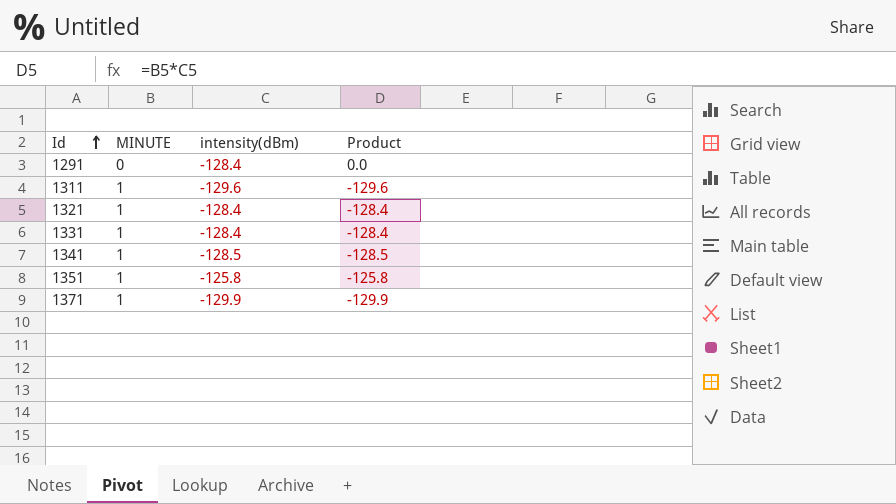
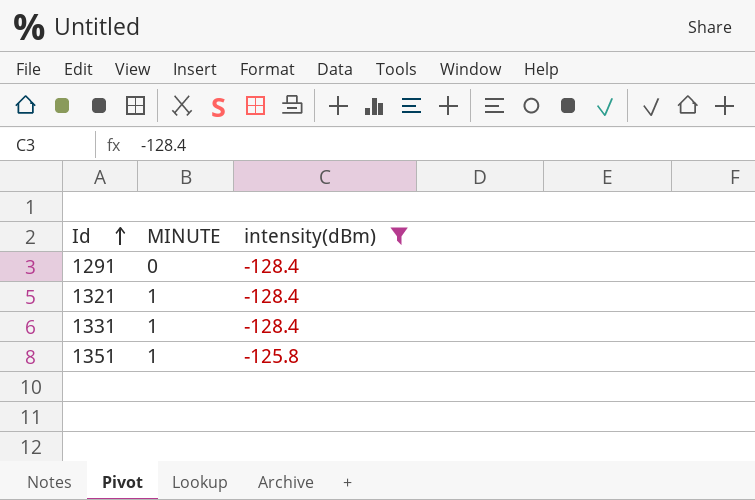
filter: none -> intensity(dBm) >= -128.4
column Product | formula: [MINUTE] * [intensity(dBm)] -> none

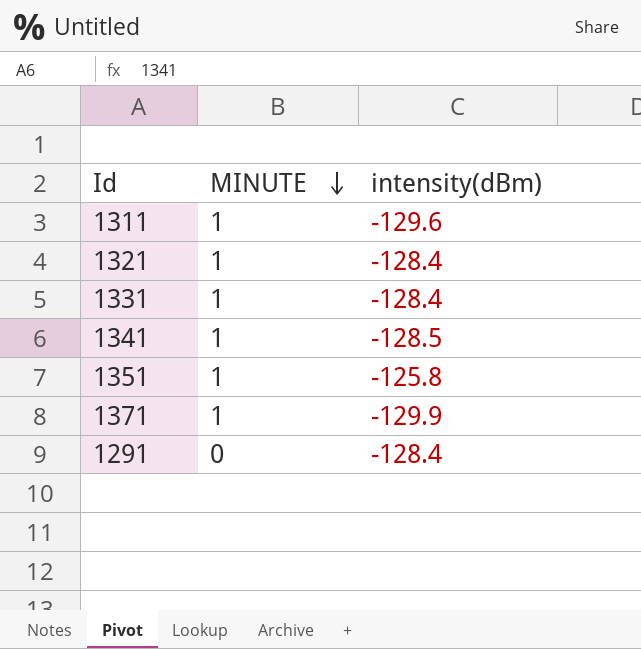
filter: intensity(dBm) >= -128.4 -> none
row order: Id ascending -> MINUTE descending

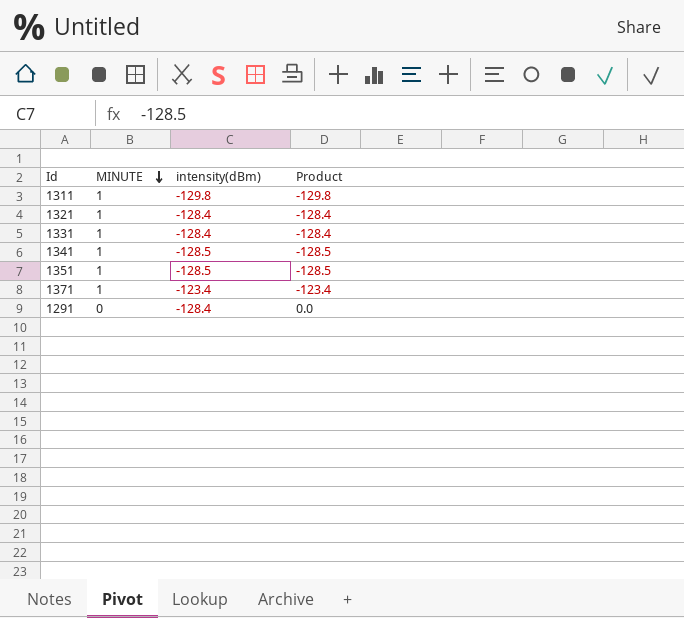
column Product | formula: none -> [MINUTE] * [intensity(dBm)]
1311 | intensity(dBm): -129.6 -> -129.8
1351 | intensity(dBm): -125.8 -> -128.5
1371 | intensity(dBm): -129.9 -> -123.4

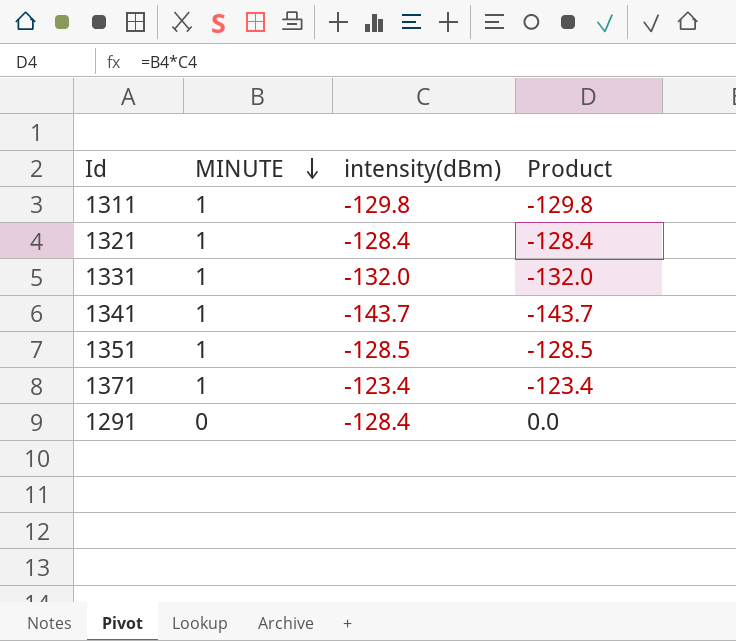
1331 | intensity(dBm): -128.4 -> -132.0
1331 | Product: -128.4 -> -132.0
1341 | intensity(dBm): -128.5 -> -143.7
1341 | Product: -128.5 -> -143.7

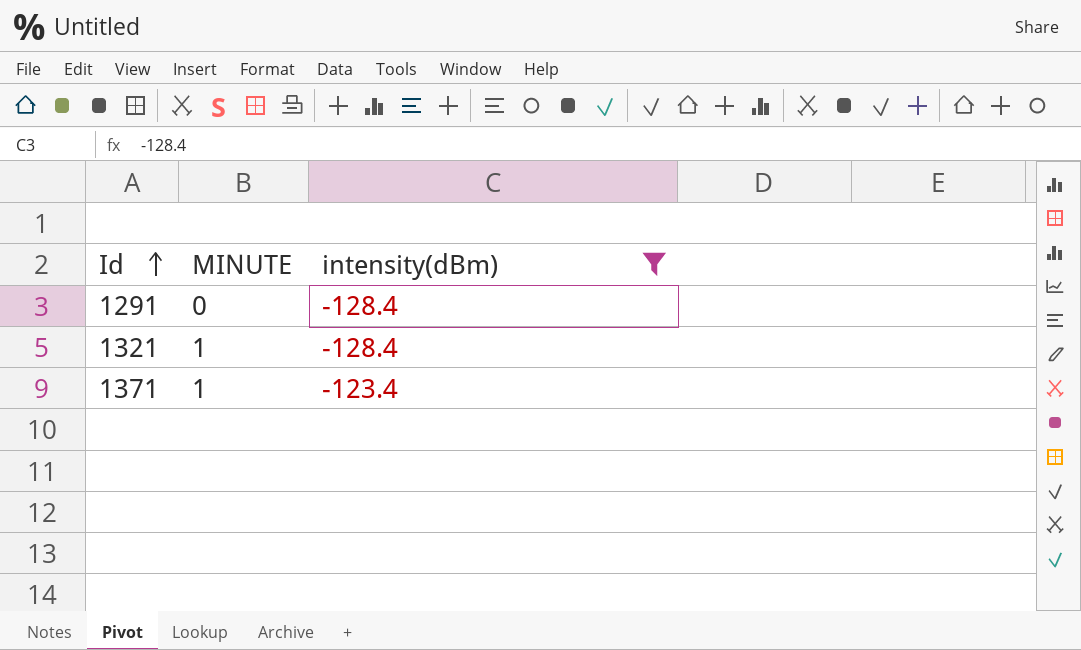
filter: none -> intensity(dBm) >= -128.4
row order: MINUTE descending -> Id ascending
column Product | formula: [MINUTE] * [intensity(dBm)] -> none

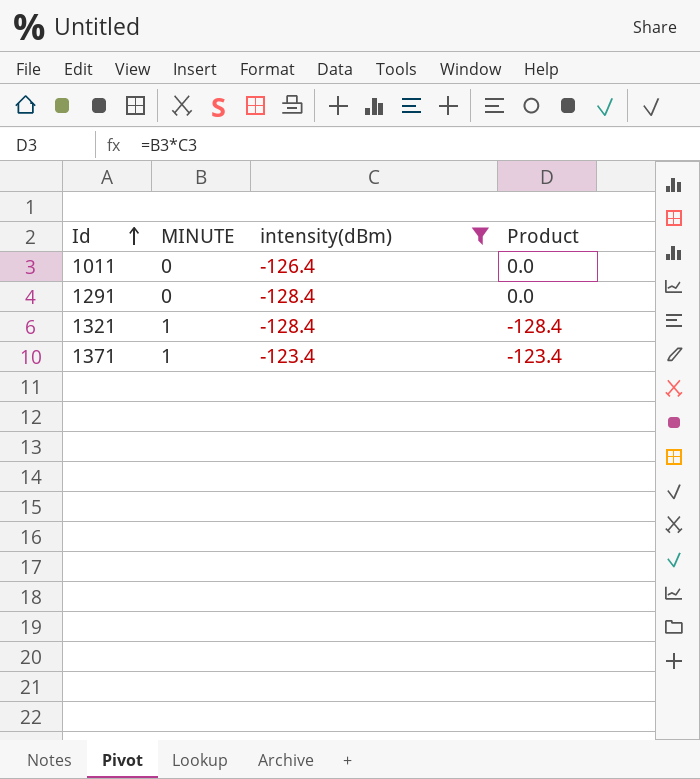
column Product | formula: none -> [MINUTE] * [intensity(dBm)]
row 1011: none -> 0 | -126.4 | 0.0

